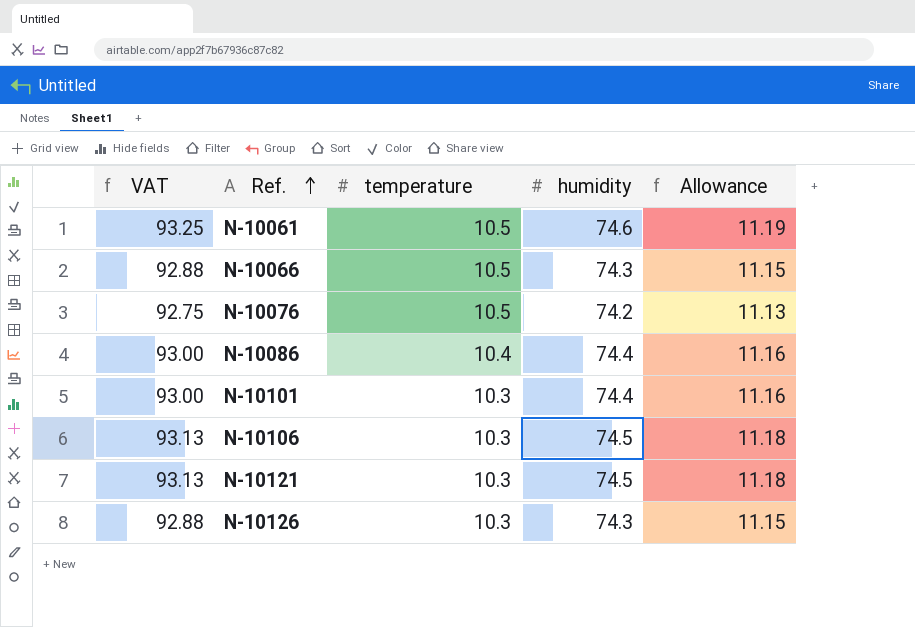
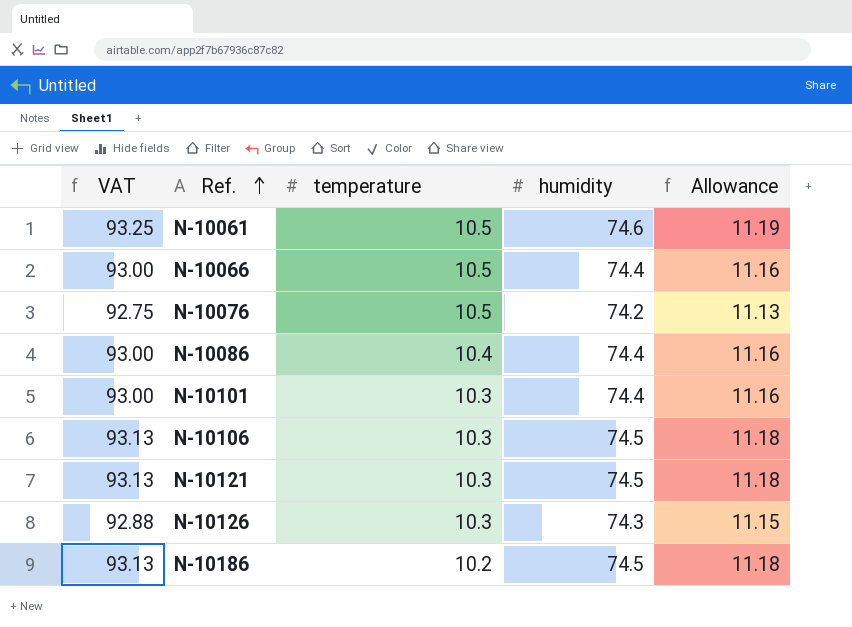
N-10066 | VAT: 92.88 -> 93.00
N-10066 | humidity: 74.3 -> 74.4
N-10066 | Allowance: 11.15 -> 11.16
row N-10186: none -> 93.13 | 10.2 | 74.5 | 11.18

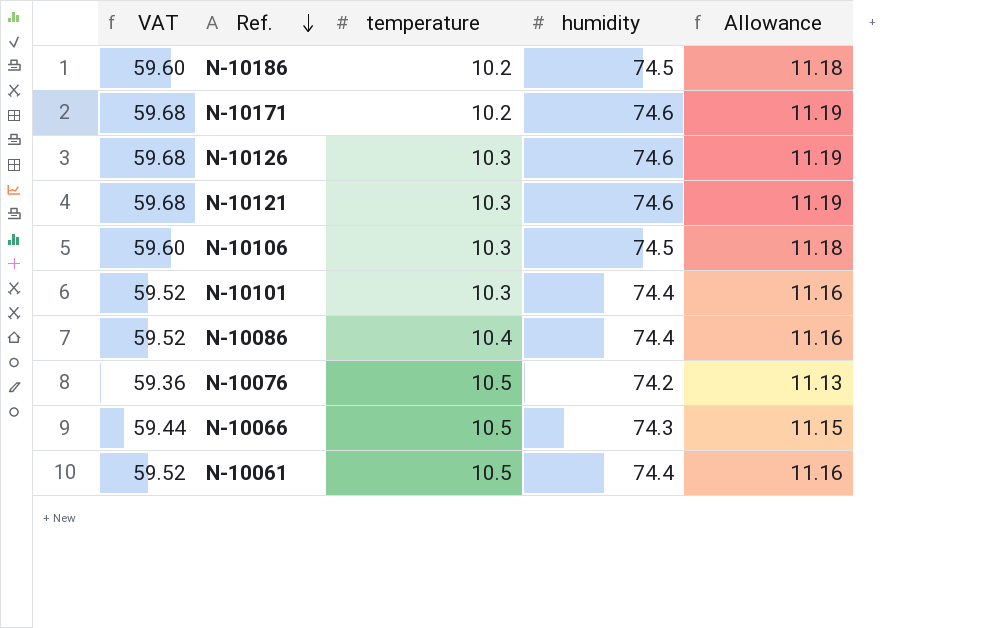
row order: Ref. ascending -> Ref. descending
column VAT | formula: [humidity] * 1.25 -> [humidity] * 0.8
row N-10171: none -> 59.68 | 10.2 | 74.6 | 11.19
N-10126 | humidity: 74.3 -> 74.6
N-10126 | Allowance: 11.15 -> 11.19
N-10121 | humidity: 74.5 -> 74.6
N-10121 | Allowance: 11.18 -> 11.19
N-10066 | humidity: 74.4 -> 74.3
N-10066 | Allowance: 11.16 -> 11.15
N-10061 | humidity: 74.6 -> 74.4
N-10061 | Allowance: 11.19 -> 11.16

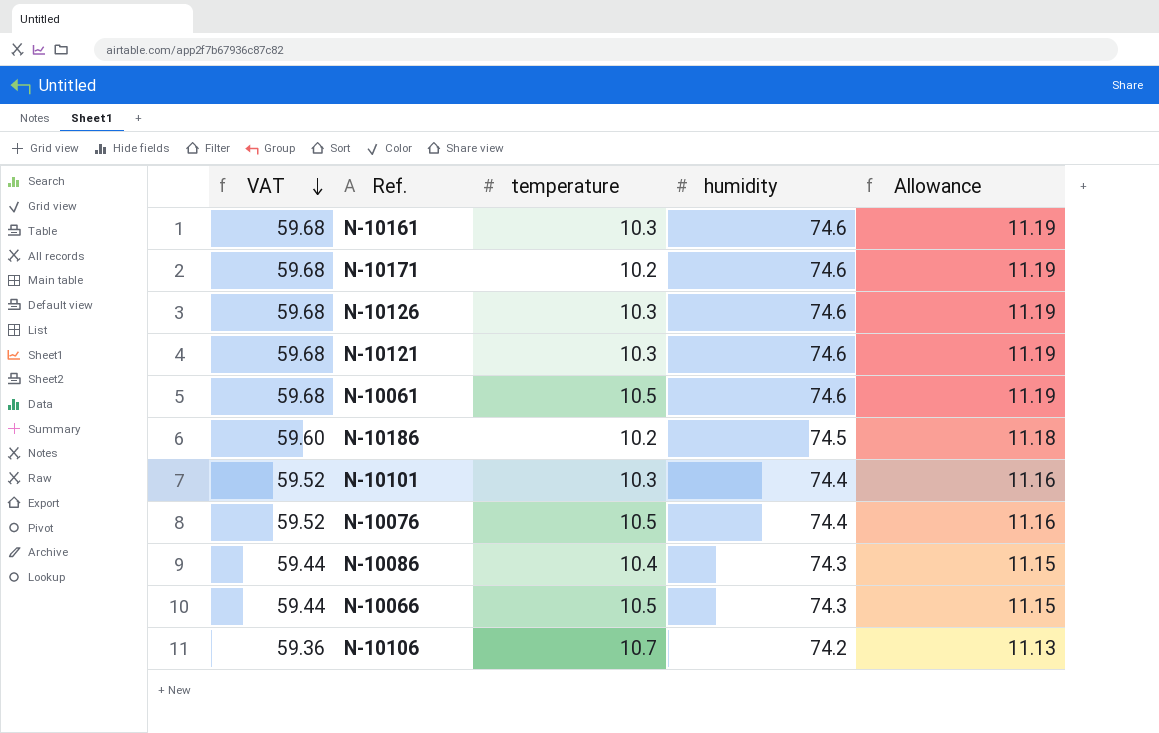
row order: Ref. descending -> VAT descending
row N-10161: none -> 59.68 | 10.3 | 74.6 | 11.19
N-10061 | VAT: 59.52 -> 59.68
N-10061 | humidity: 74.4 -> 74.6
N-10061 | Allowance: 11.16 -> 11.19
N-10076 | VAT: 59.36 -> 59.52
N-10076 | humidity: 74.2 -> 74.4
N-10076 | Allowance: 11.13 -> 11.16
N-10086 | VAT: 59.52 -> 59.44
N-10086 | humidity: 74.4 -> 74.3
N-10086 | Allowance: 11.16 -> 11.15
N-10106 | VAT: 59.60 -> 59.36
N-10106 | temperature: 10.3 -> 10.7
N-10106 | humidity: 74.5 -> 74.2
N-10106 | Allowance: 11.18 -> 11.13

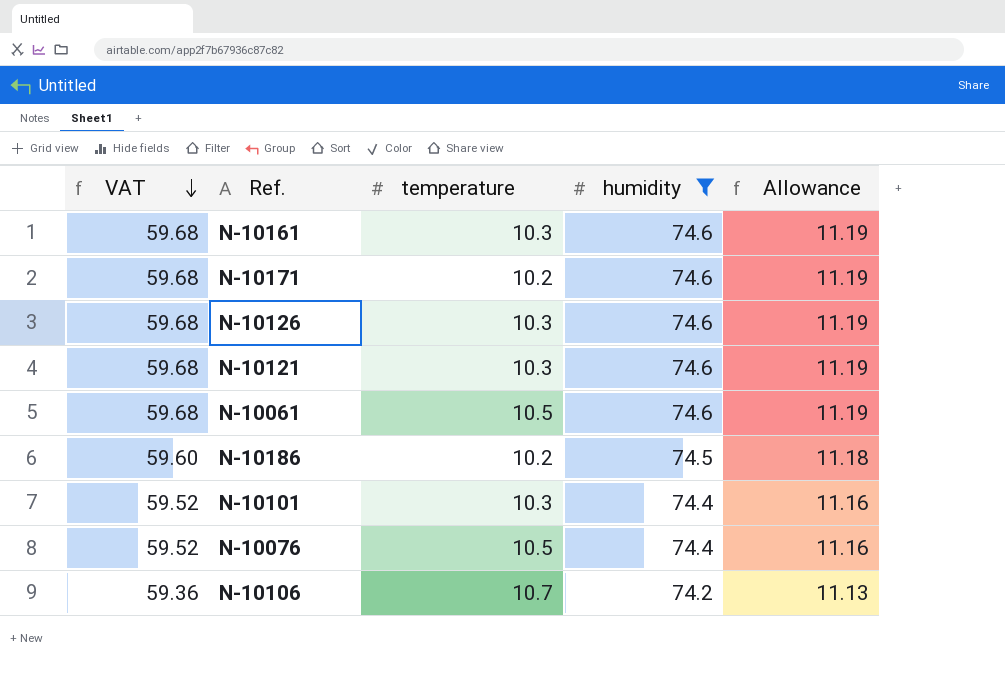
filter: none -> humidity != 74.3

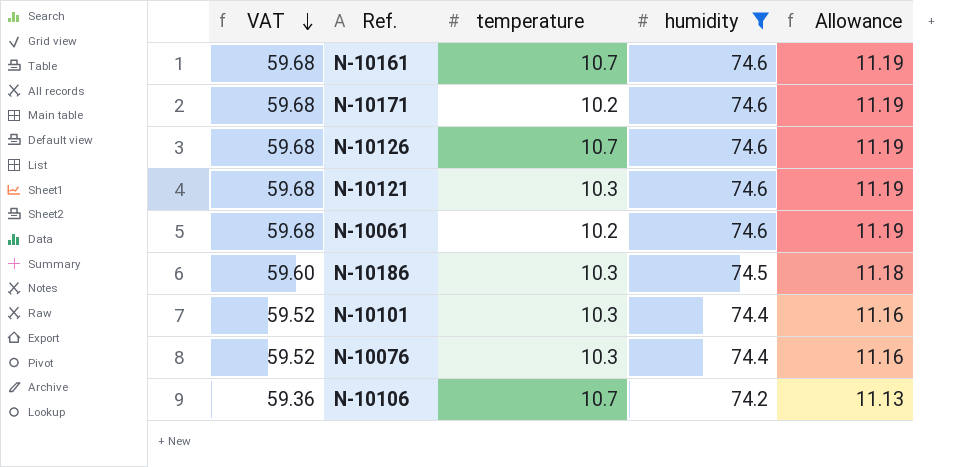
N-10161 | temperature: 10.3 -> 10.7
N-10126 | temperature: 10.3 -> 10.7
N-10061 | temperature: 10.5 -> 10.2
N-10186 | temperature: 10.2 -> 10.3
N-10076 | temperature: 10.5 -> 10.3

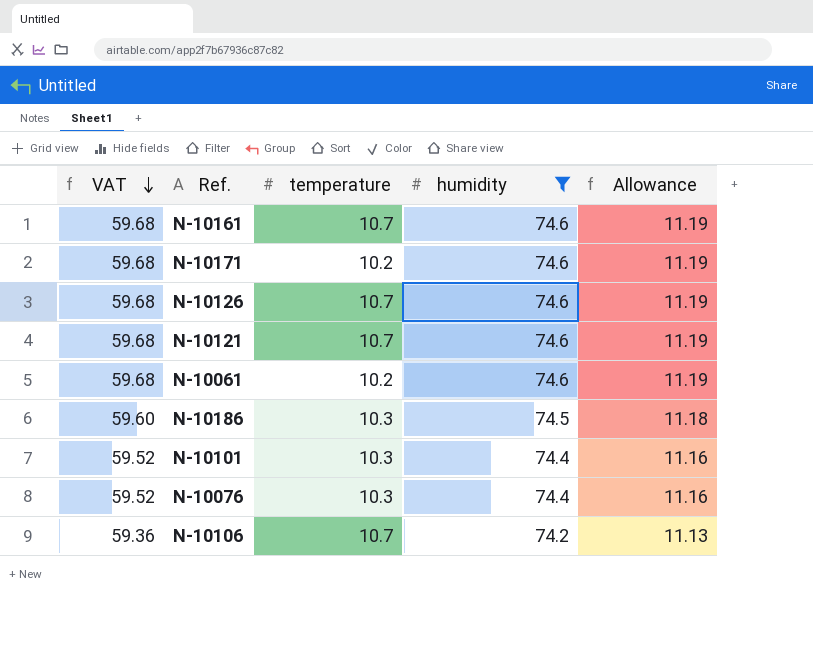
N-10121 | temperature: 10.3 -> 10.7

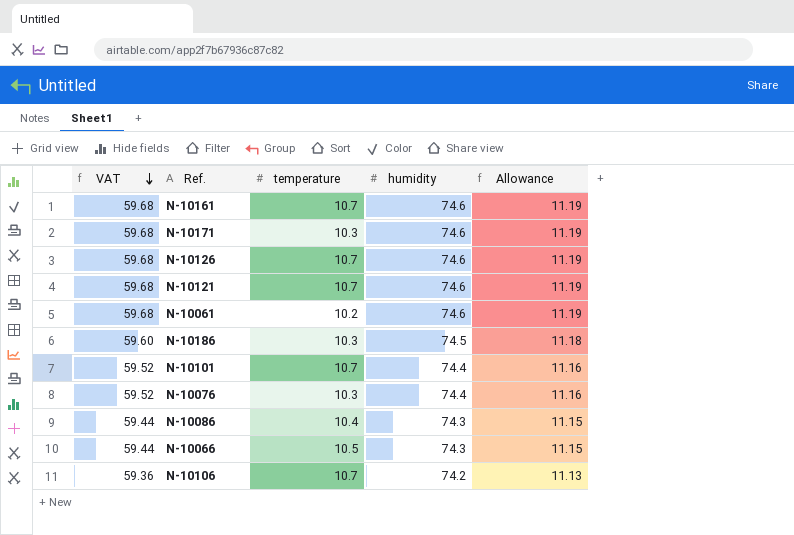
filter: humidity != 74.3 -> none
N-10171 | temperature: 10.2 -> 10.3
N-10101 | temperature: 10.3 -> 10.7

